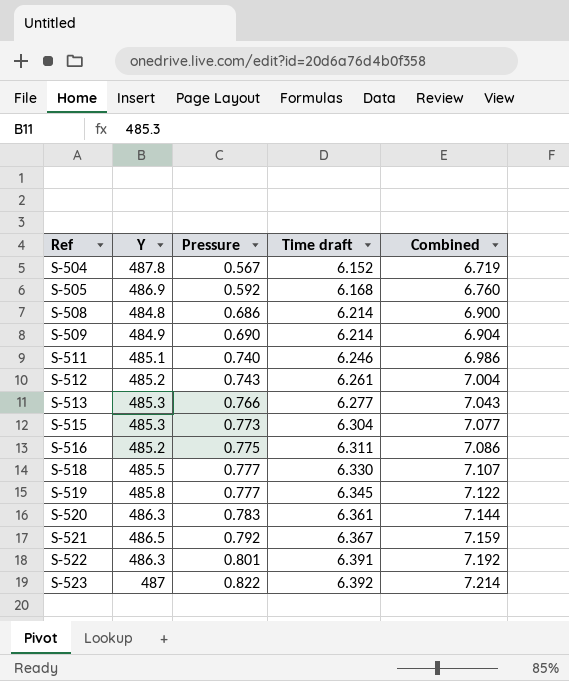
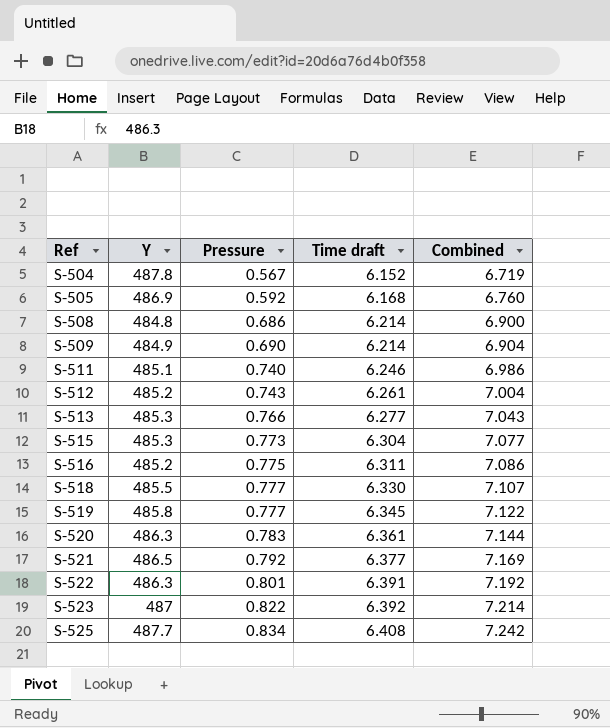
S-521 | Time draft: 6.367 -> 6.377
S-521 | Combined: 7.159 -> 7.169
row S-525: none -> 487.7 | 0.834 | 6.408 | 7.242

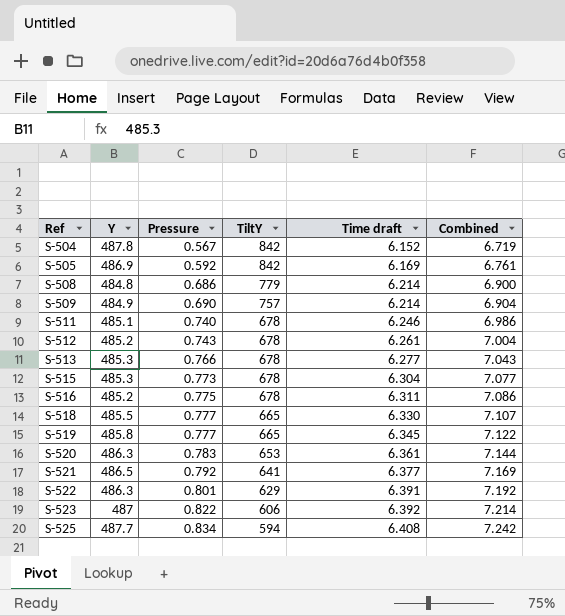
column TiltY | position: none -> 4
S-505 | Time draft: 6.168 -> 6.169
S-505 | Combined: 6.760 -> 6.761

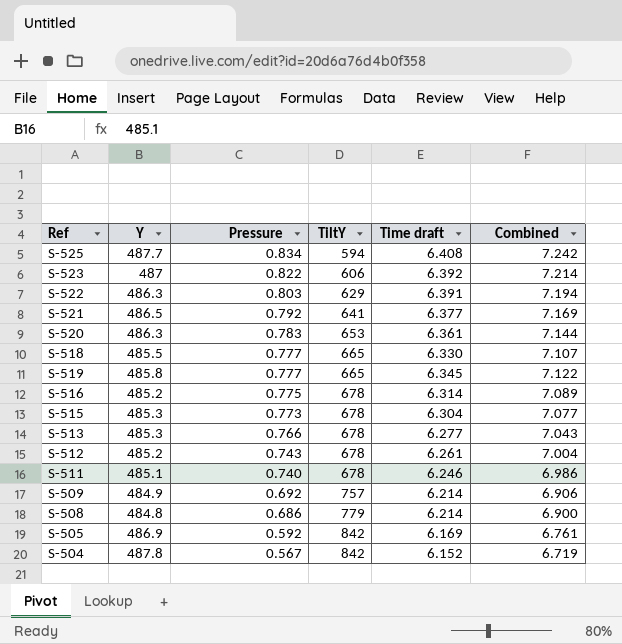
row order: Ref ascending -> Pressure descending
S-522 | Pressure: 0.801 -> 0.803
S-522 | Combined: 7.192 -> 7.194
S-516 | Time draft: 6.311 -> 6.314
S-516 | Combined: 7.086 -> 7.089
S-509 | Pressure: 0.690 -> 0.692
S-509 | Combined: 6.904 -> 6.906

